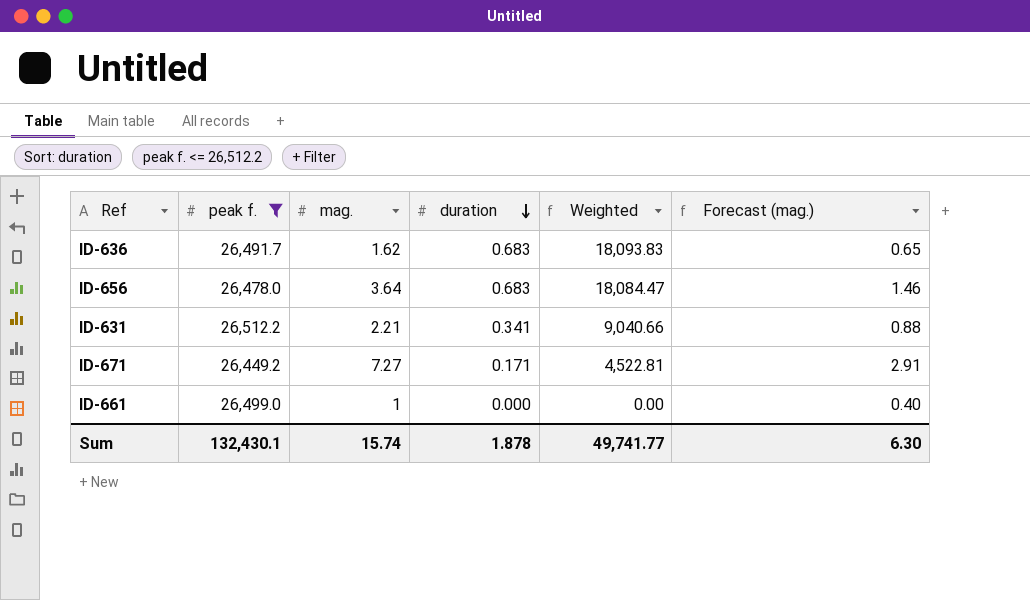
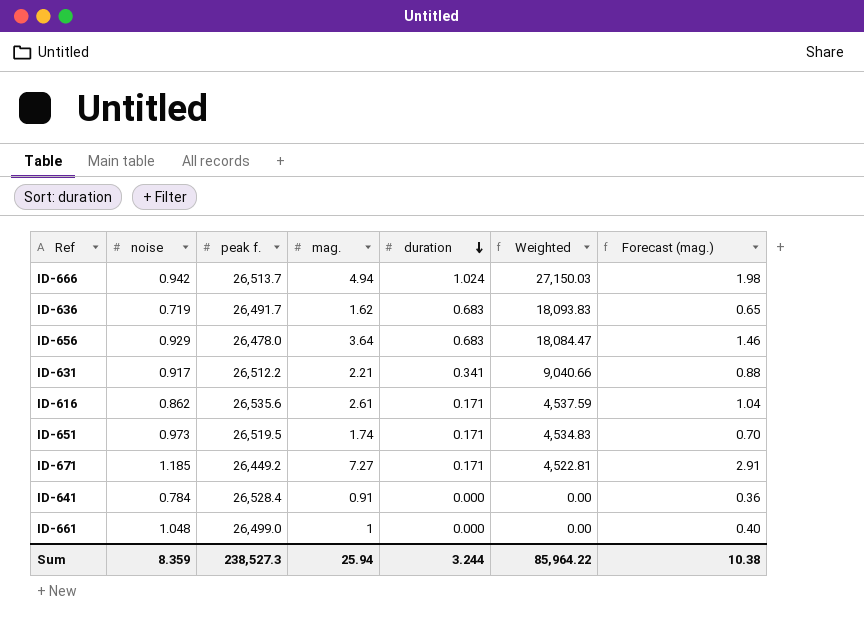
filter: peak f. <= 26,512.2 -> none
column noise | position: none -> 2
Sum | peak f.: 132,430.1 -> 238,527.3
Sum | mag.: 15.74 -> 25.94
Sum | duration: 1.878 -> 3.244
Sum | Weighted: 49,741.77 -> 85,964.22
Sum | Forecast (mag.): 6.30 -> 10.38

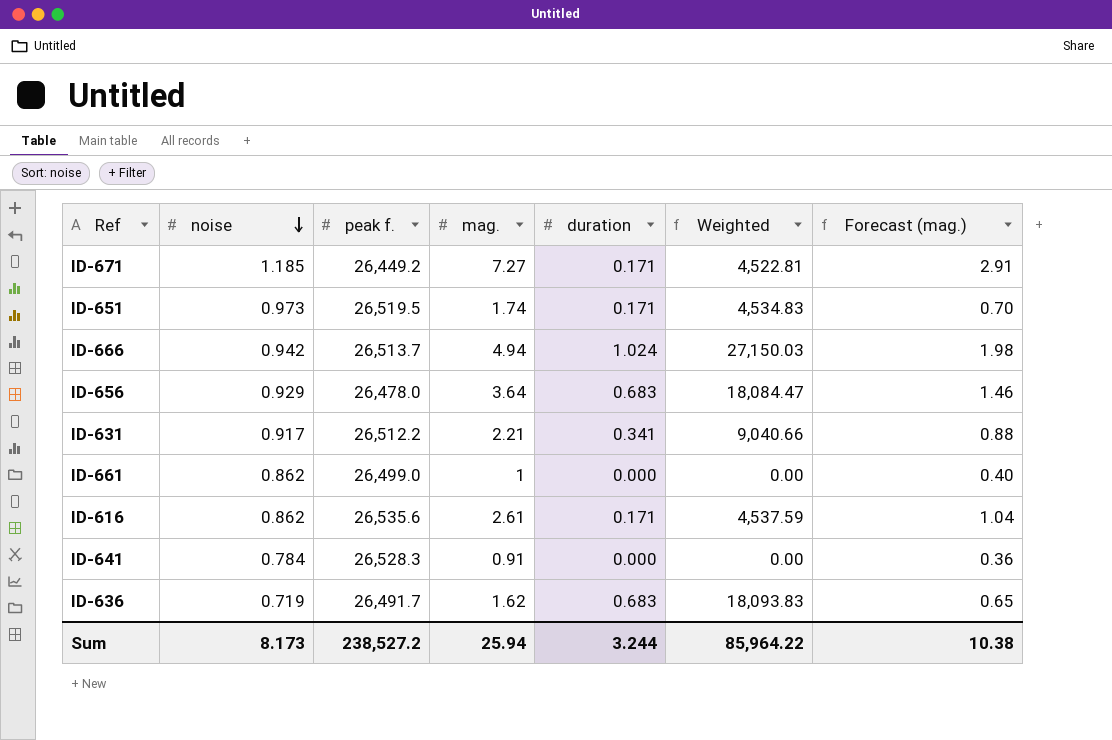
row order: duration descending -> noise descending
ID-661 | noise: 1.048 -> 0.862
ID-641 | peak f.: 26,528.4 -> 26,528.3
Sum | noise: 8.359 -> 8.173
Sum | peak f.: 238,527.3 -> 238,527.2

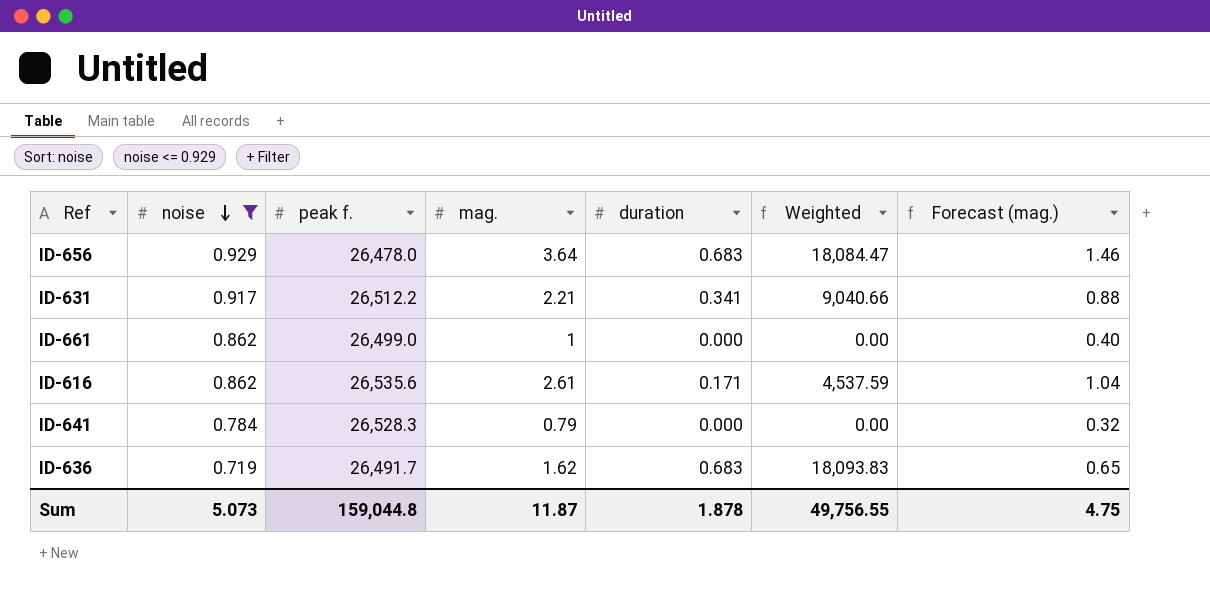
filter: none -> noise <= 0.929
ID-641 | mag.: 0.91 -> 0.79
ID-641 | Forecast (mag.): 0.36 -> 0.32
Sum | noise: 8.173 -> 5.073
Sum | peak f.: 238,527.2 -> 159,044.8
Sum | mag.: 25.94 -> 11.87
Sum | duration: 3.244 -> 1.878
Sum | Weighted: 85,964.22 -> 49,756.55
Sum | Forecast (mag.): 10.38 -> 4.75

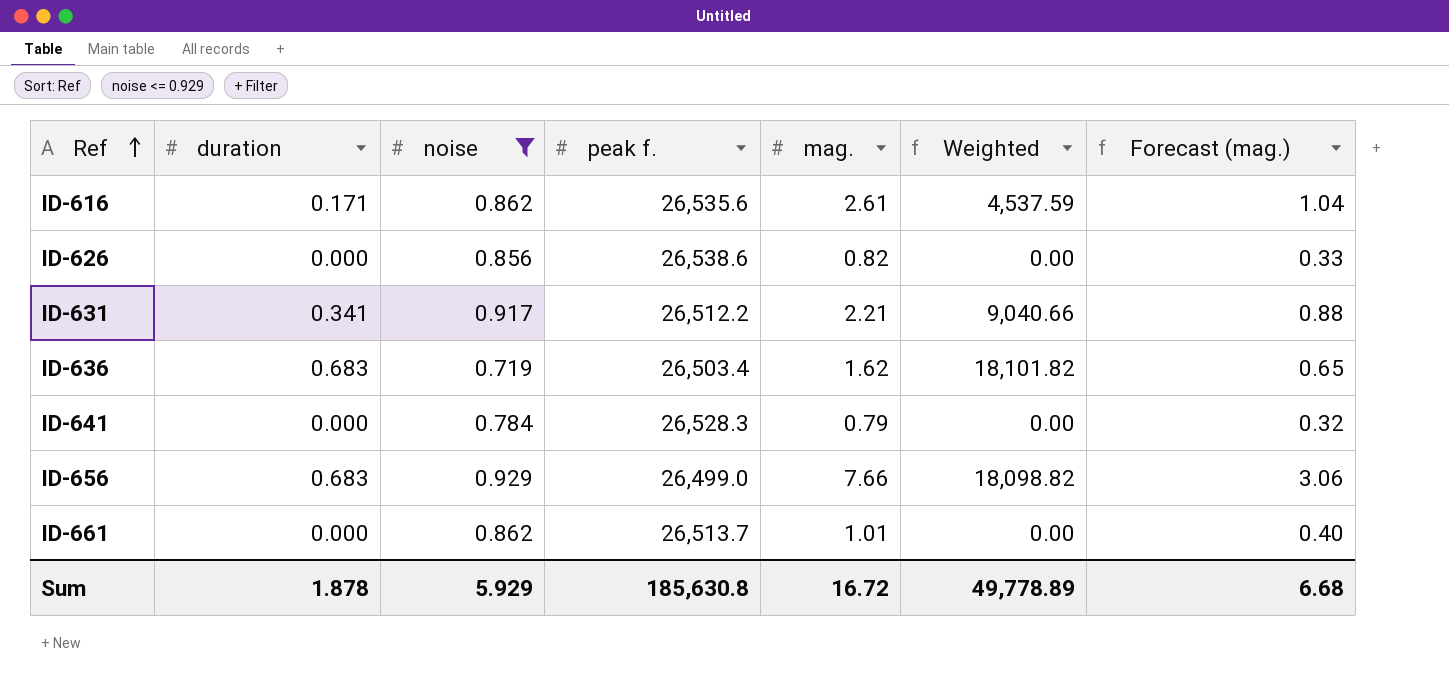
row order: noise descending -> Ref ascending
column duration | position: 5 -> 2
row ID-626: none -> 0.000 | 0.856 | 26,538.6 | 0.82 | 0.00 | 0.33
ID-636 | peak f.: 26,491.7 -> 26,503.4
ID-636 | Weighted: 18,093.83 -> 18,101.82
ID-656 | peak f.: 26,478.0 -> 26,499.0
ID-656 | mag.: 3.64 -> 7.66
ID-656 | Weighted: 18,084.47 -> 18,098.82
ID-656 | Forecast (mag.): 1.46 -> 3.06
ID-661 | peak f.: 26,499.0 -> 26,513.7
ID-661 | mag.: 1 -> 1.01
Sum | noise: 5.073 -> 5.929
Sum | peak f.: 159,044.8 -> 185,630.8
Sum | mag.: 11.87 -> 16.72
Sum | Weighted: 49,756.55 -> 49,778.89
Sum | Forecast (mag.): 4.75 -> 6.68

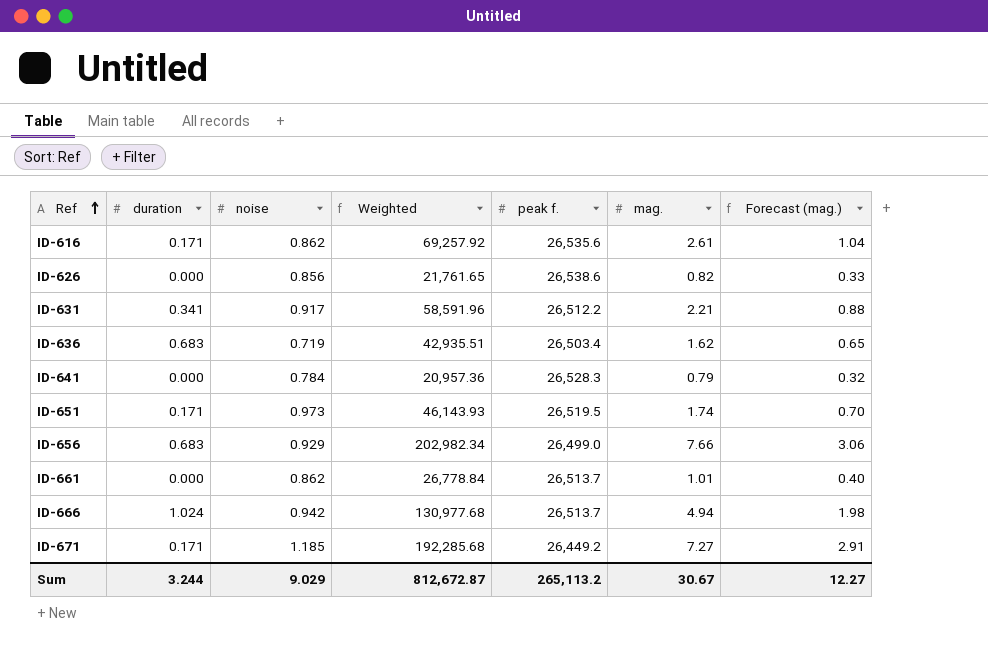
filter: noise <= 0.929 -> none
column Weighted | formula: [duration] * [peak f.] -> [peak f.] * [mag.]
column Weighted | position: 6 -> 4
Sum | duration: 1.878 -> 3.244
Sum | noise: 5.929 -> 9.029
Sum | Weighted: 49,778.89 -> 812,672.87
Sum | peak f.: 185,630.8 -> 265,113.2
Sum | mag.: 16.72 -> 30.67
Sum | Forecast (mag.): 6.68 -> 12.27

